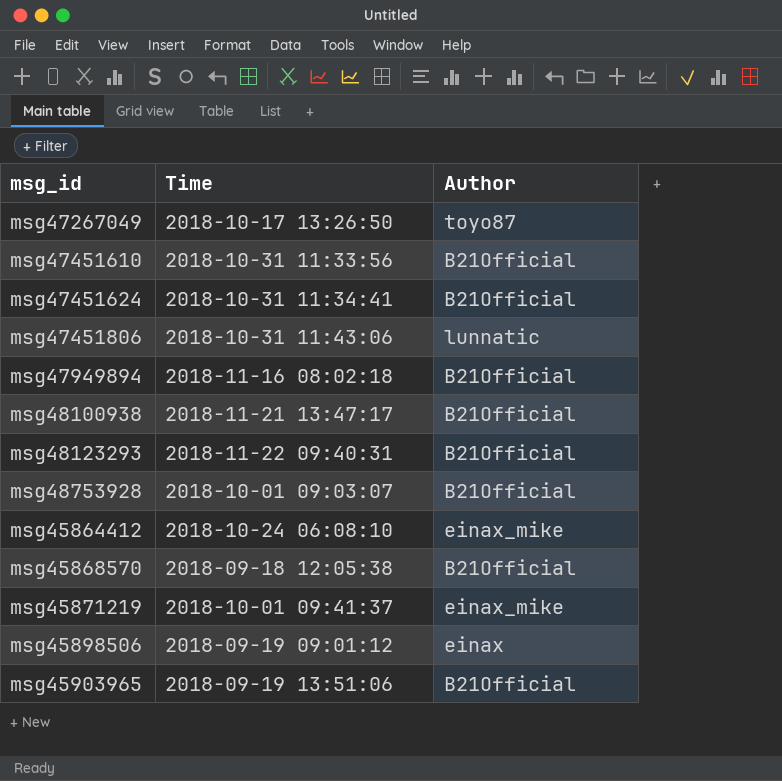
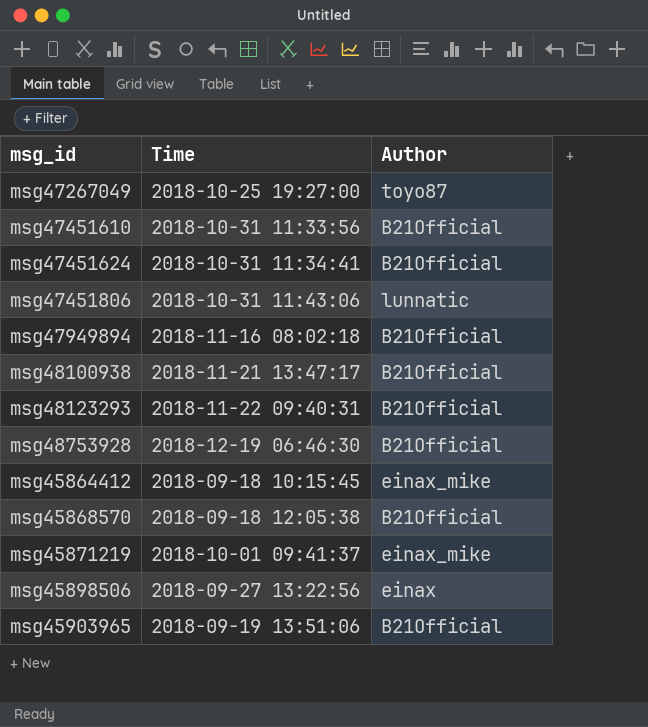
msg47267049 | Time: 2018-10-17 13:26:50 -> 2018-10-25 19:27:00
msg48753928 | Time: 2018-10-01 09:03:07 -> 2018-12-19 06:46:30
msg45864412 | Time: 2018-10-24 06:08:10 -> 2018-09-18 10:15:45
msg45898506 | Time: 2018-09-19 09:01:12 -> 2018-09-27 13:22:56

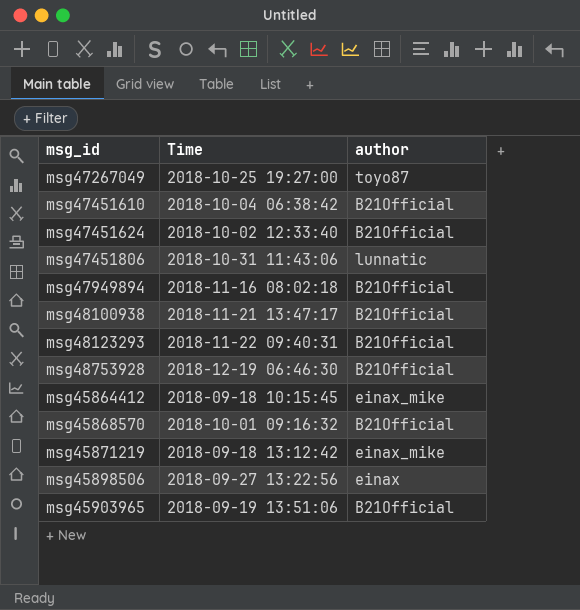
column name: Author -> author
msg47451610 | Time: 2018-10-31 11:33:56 -> 2018-10-04 06:38:42
msg47451624 | Time: 2018-10-31 11:34:41 -> 2018-10-02 12:33:40
msg45868570 | Time: 2018-09-18 12:05:38 -> 2018-10-01 09:16:32
msg45871219 | Time: 2018-10-01 09:41:37 -> 2018-09-18 13:12:42

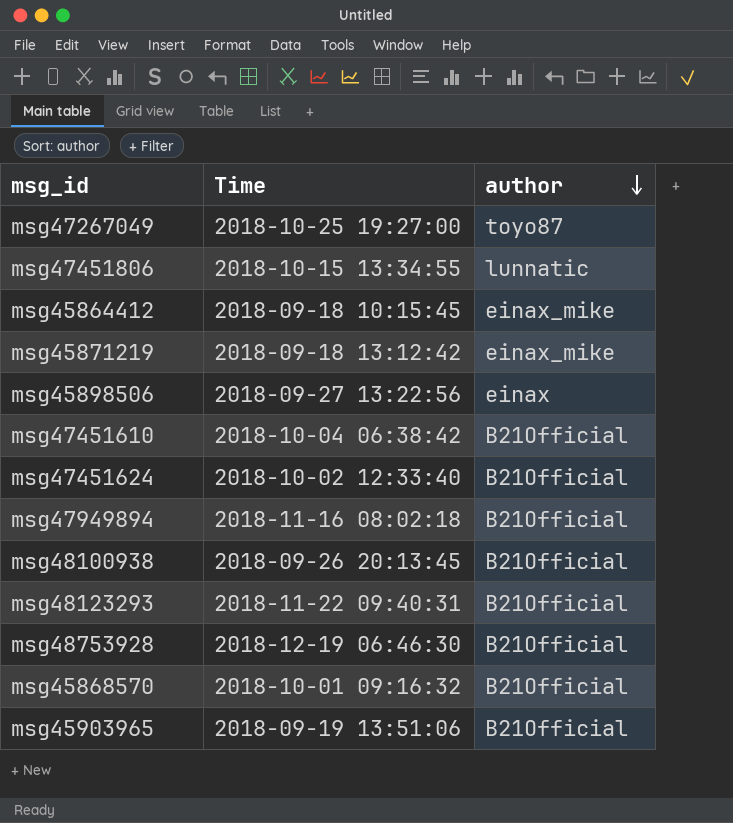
row order: none -> author descending
msg47451806 | Time: 2018-10-31 11:43:06 -> 2018-10-15 13:34:55
msg48100938 | Time: 2018-11-21 13:47:17 -> 2018-09-26 20:13:45

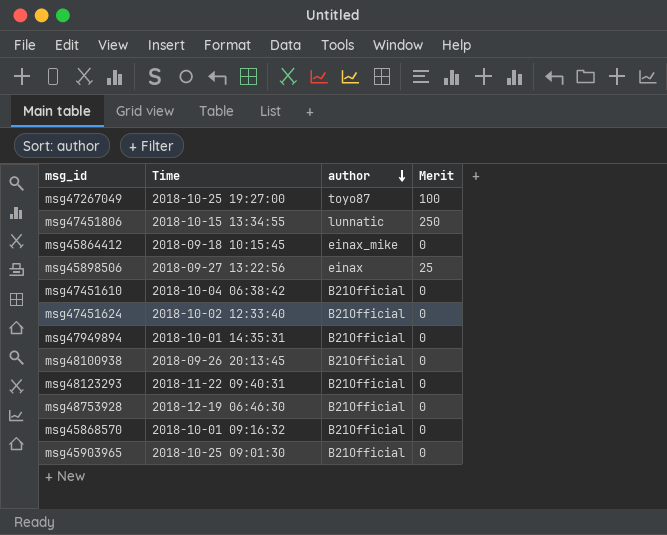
column Merit | position: none -> 4
row msg45871219: 2018-09-18 13:12:42 | einax_mike -> none
msg47949894 | Time: 2018-11-16 08:02:18 -> 2018-10-01 14:35:31
msg45903965 | Time: 2018-09-19 13:51:06 -> 2018-10-25 09:01:30

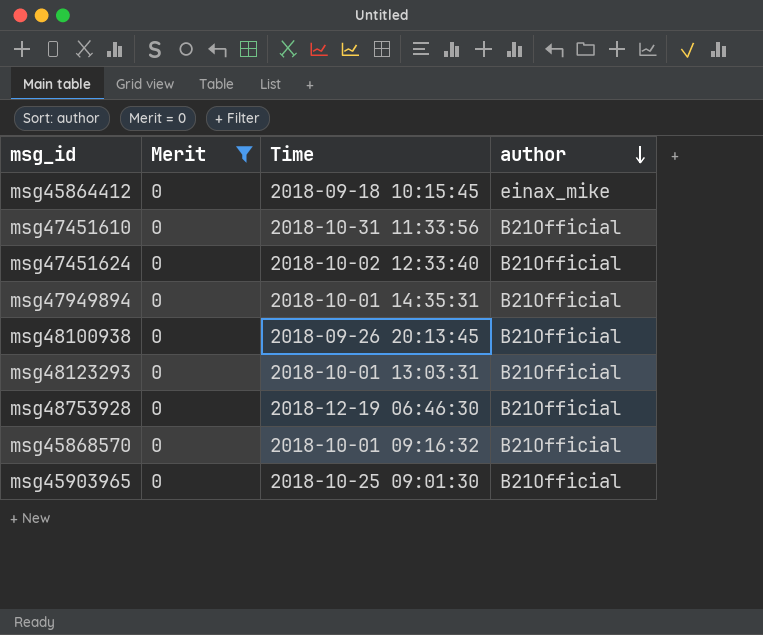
filter: none -> Merit = 0
column Merit | position: 4 -> 2
msg47451610 | Time: 2018-10-04 06:38:42 -> 2018-10-31 11:33:56
msg48123293 | Time: 2018-11-22 09:40:31 -> 2018-10-01 13:03:31

